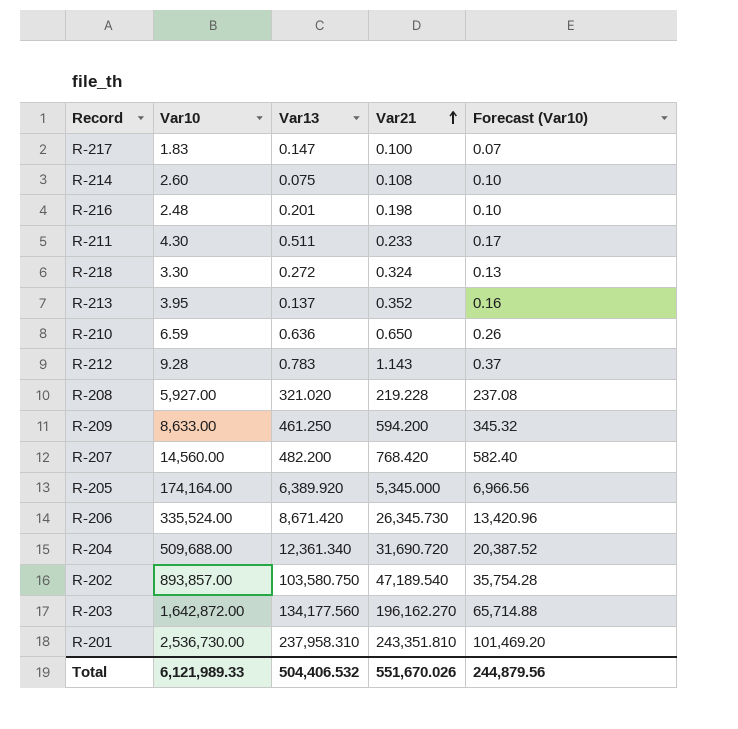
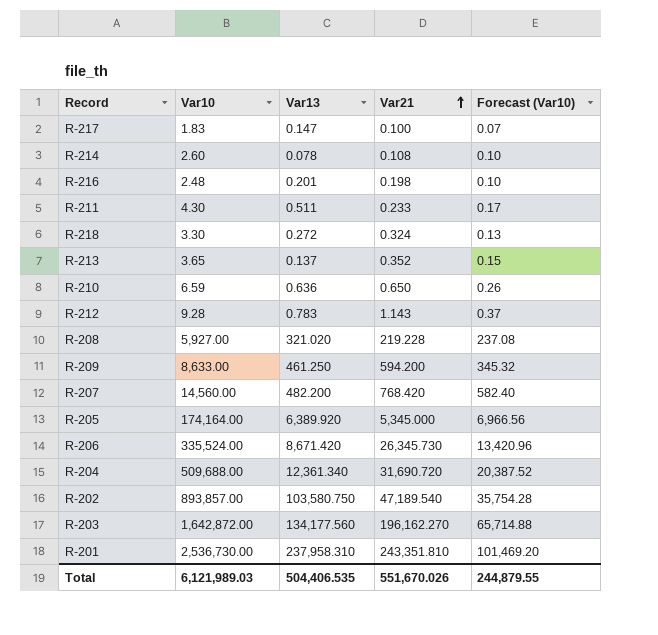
R-214 | Var13: 0.075 -> 0.078
R-213 | Var10: 3.95 -> 3.65
R-213 | Forecast (Var10): 0.16 -> 0.15
Total | Var10: 6,121,989.33 -> 6,121,989.03
Total | Var13: 504,406.532 -> 504,406.535
Total | Forecast (Var10): 244,879.56 -> 244,879.55

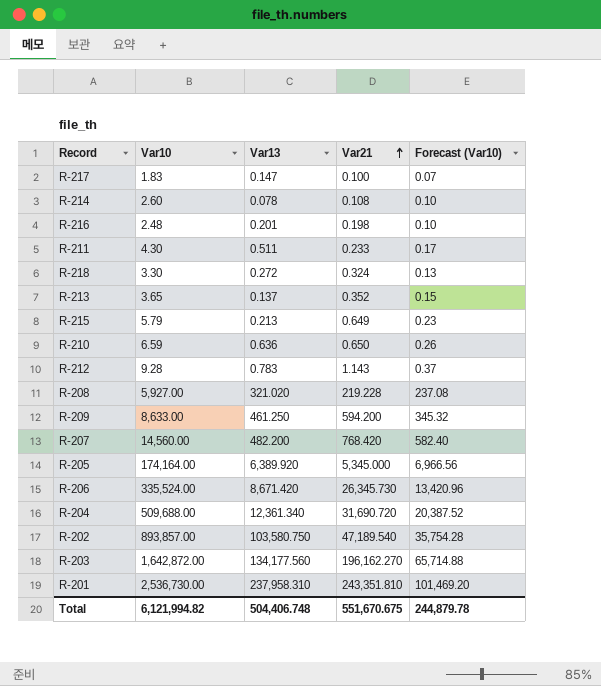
row R-215: none -> 5.79 | 0.213 | 0.649 | 0.23
Total | Var10: 6,121,989.03 -> 6,121,994.82
Total | Var13: 504,406.535 -> 504,406.748
Total | Var21: 551,670.026 -> 551,670.675
Total | Forecast (Var10): 244,879.55 -> 244,879.78

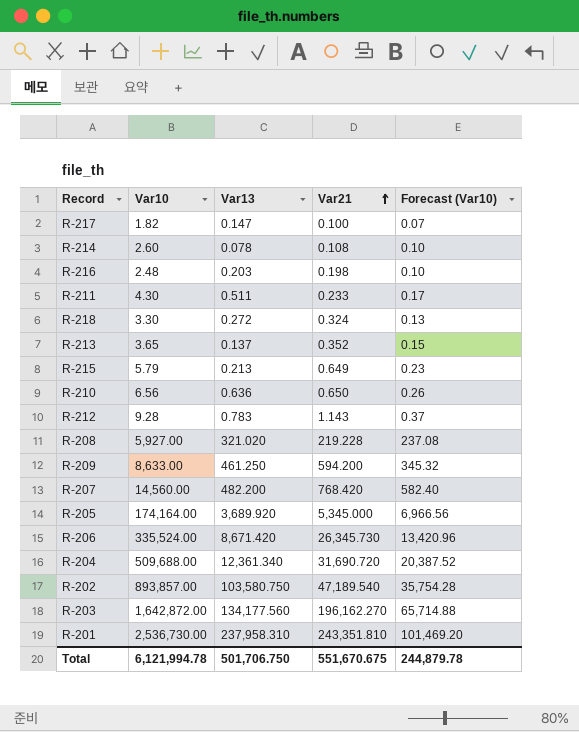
R-217 | Var10: 1.83 -> 1.82
R-216 | Var13: 0.201 -> 0.203
R-210 | Var10: 6.59 -> 6.56
R-205 | Var13: 6,389.920 -> 3,689.920
Total | Var10: 6,121,994.82 -> 6,121,994.78
Total | Var13: 504,406.748 -> 501,706.750

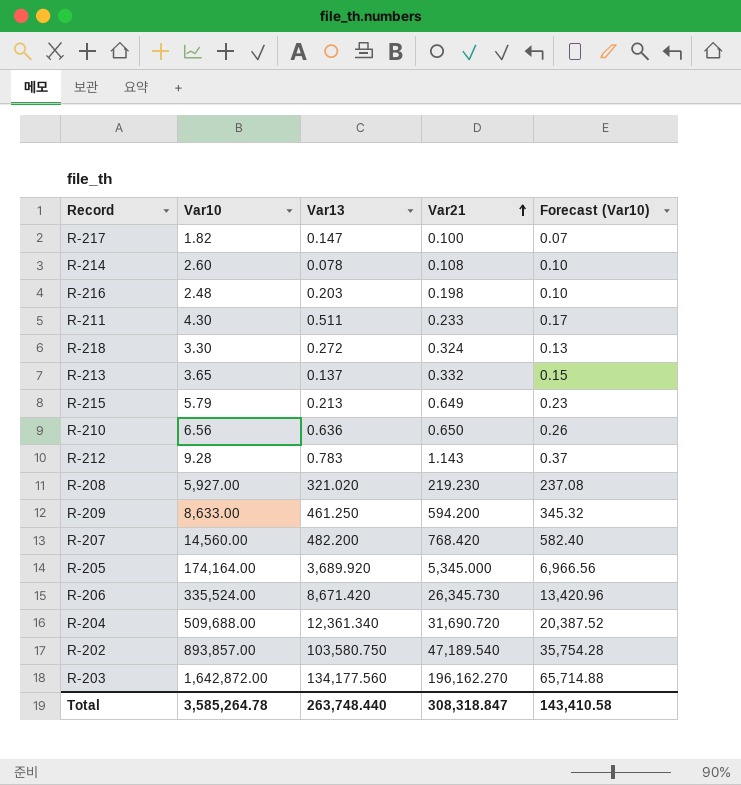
row R-201: 2,536,730.00 | 237,958.310 | 243,351.810 | 101,469.20 -> none
R-213 | Var21: 0.352 -> 0.332
R-208 | Var21: 219.228 -> 219.230
Total | Var10: 6,121,994.78 -> 3,585,264.78
Total | Var13: 501,706.750 -> 263,748.440
Total | Var21: 551,670.675 -> 308,318.847
Total | Forecast (Var10): 244,879.78 -> 143,410.58

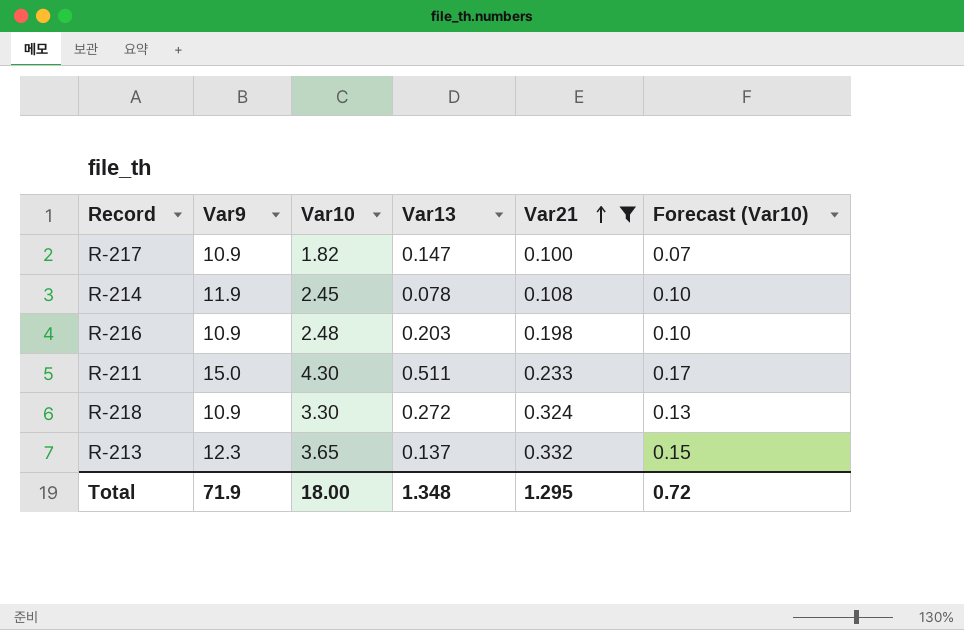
filter: none -> Var21 <= 0.332
column Var9 | position: none -> 2
R-214 | Var10: 2.60 -> 2.45
Total | Var10: 3,585,264.78 -> 18.00
Total | Var13: 263,748.440 -> 1.348
Total | Var21: 308,318.847 -> 1.295
Total | Forecast (Var10): 143,410.58 -> 0.72

